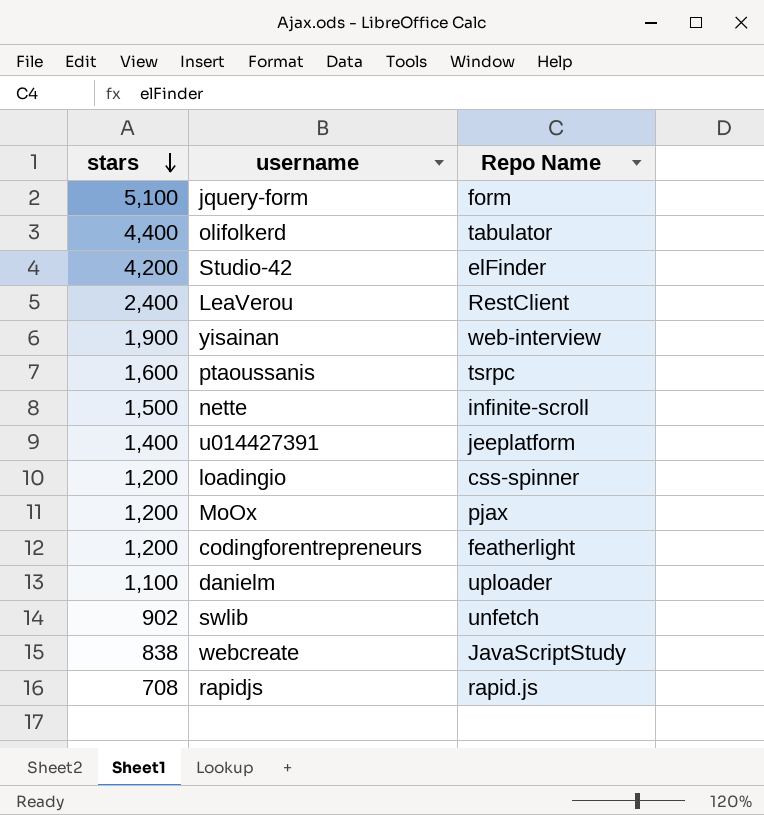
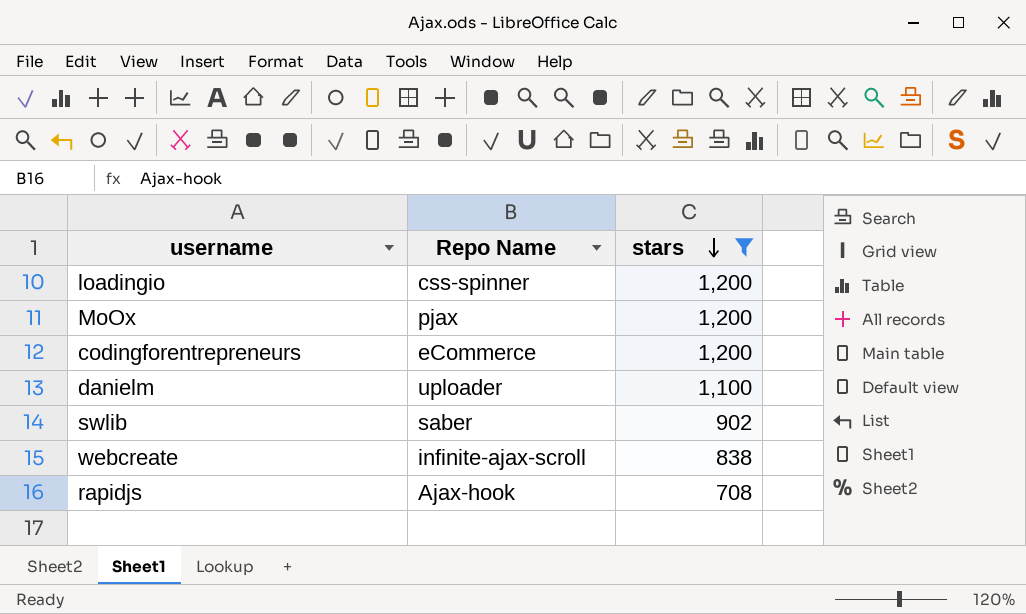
filter: none -> stars <= 1,200
column stars | position: 1 -> 3
codingforentrepreneurs | Repo Name: featherlight -> eCommerce
swlib | Repo Name: unfetch -> saber
webcreate | Repo Name: JavaScriptStudy -> infinite-ajax-scroll
rapidjs | Repo Name: rapid.js -> Ajax-hook

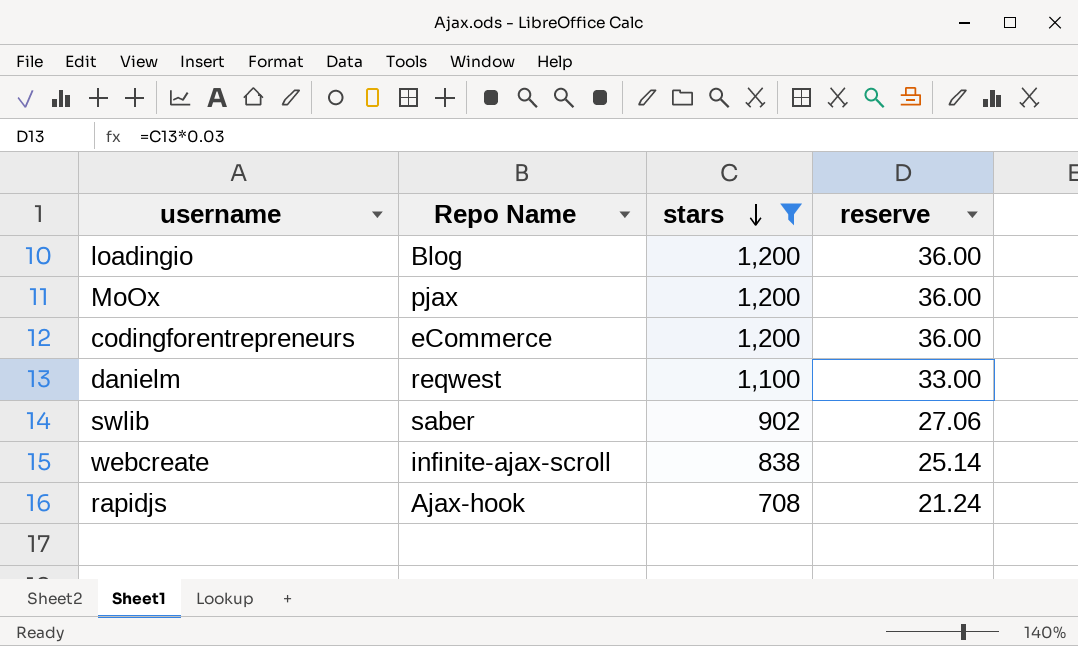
column reserve | formula: none -> [stars] * 0.03
loadingio | Repo Name: css-spinner -> Blog
danielm | Repo Name: uploader -> reqwest

